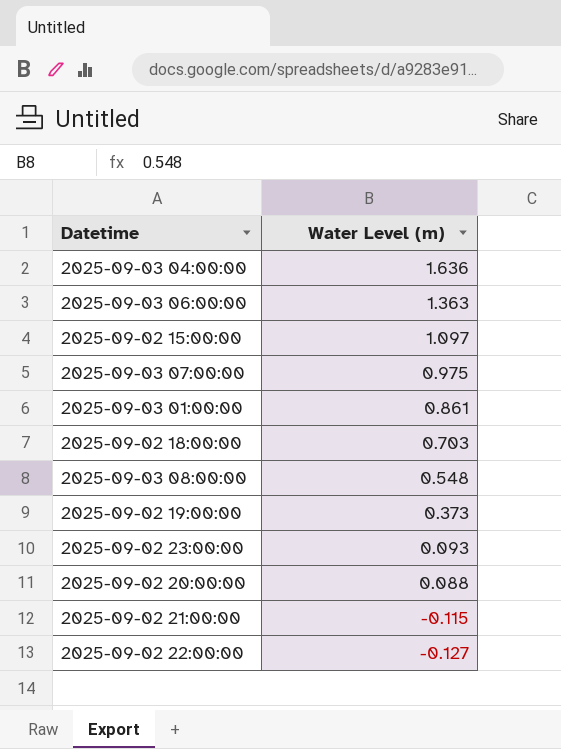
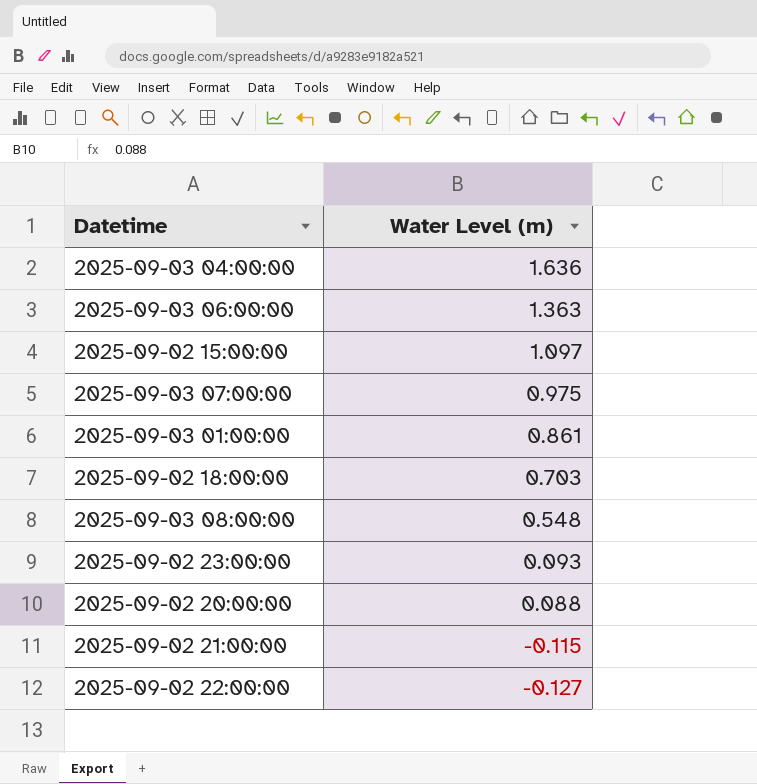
row 2025-09-02 19:00:00: 0.373 -> none

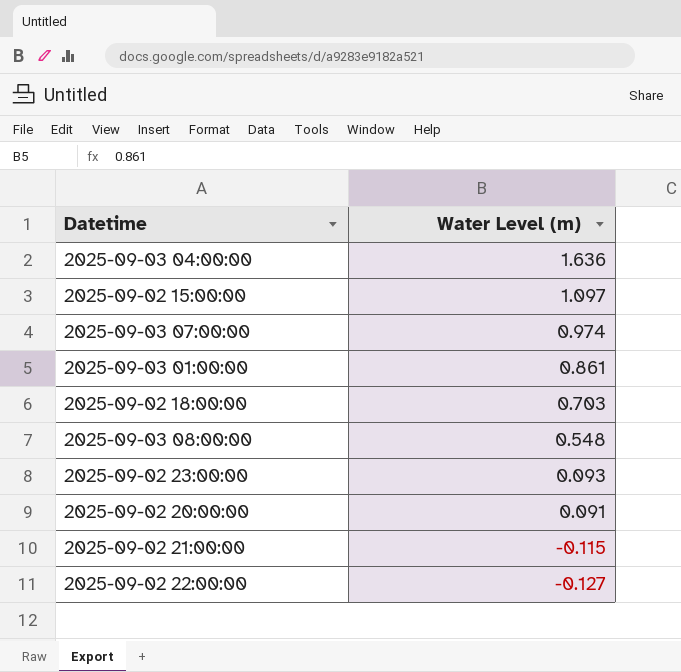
row 2025-09-03 06:00:00: 1.363 -> none
2025-09-03 07:00:00 | Water Level (m): 0.975 -> 0.974
2025-09-02 20:00:00 | Water Level (m): 0.088 -> 0.091

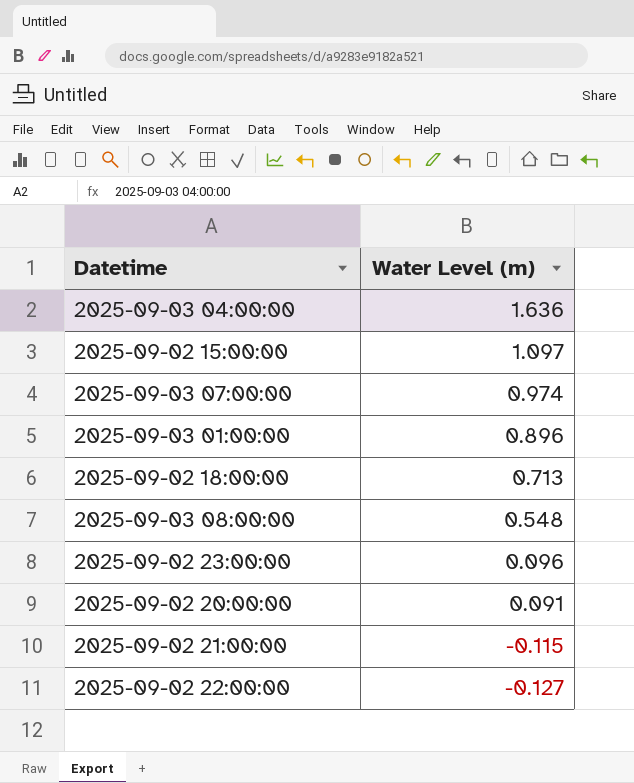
2025-09-03 01:00:00 | Water Level (m): 0.861 -> 0.896
2025-09-02 18:00:00 | Water Level (m): 0.703 -> 0.713
2025-09-02 23:00:00 | Water Level (m): 0.093 -> 0.096

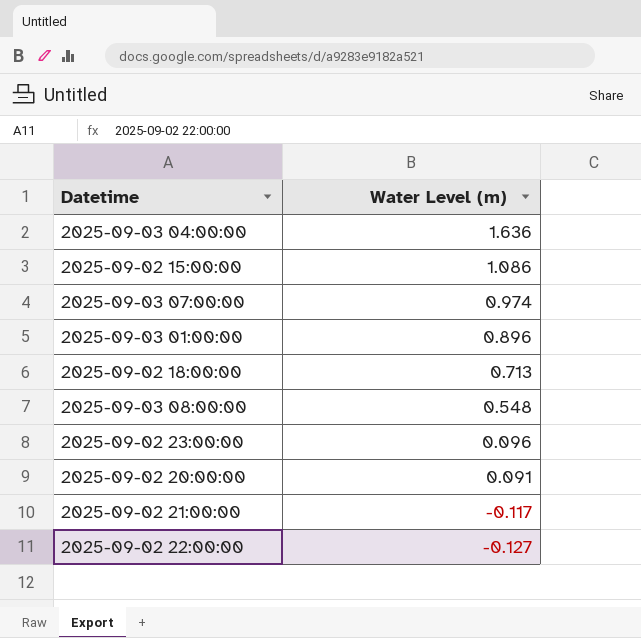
2025-09-02 15:00:00 | Water Level (m): 1.097 -> 1.086
2025-09-02 21:00:00 | Water Level (m): -0.115 -> -0.117

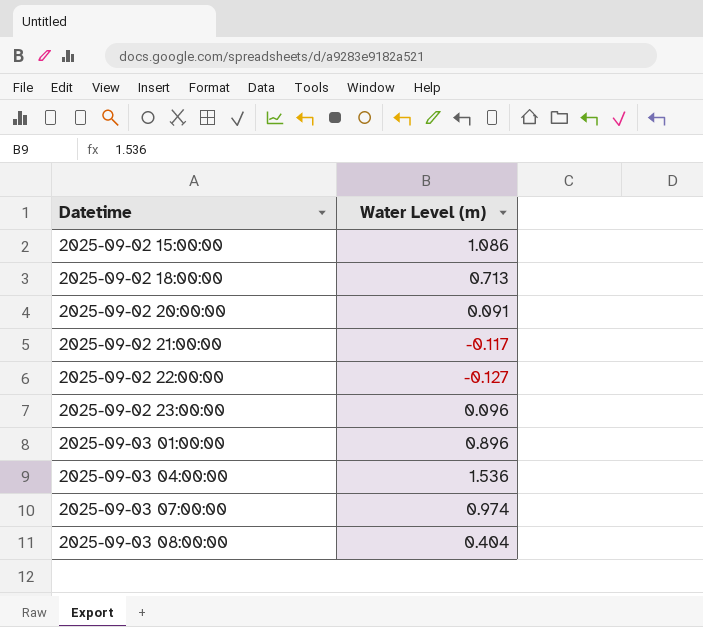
row order: Water Level (m) descending -> Datetime ascending
2025-09-03 04:00:00 | Water Level (m): 1.636 -> 1.536
2025-09-03 08:00:00 | Water Level (m): 0.548 -> 0.404

